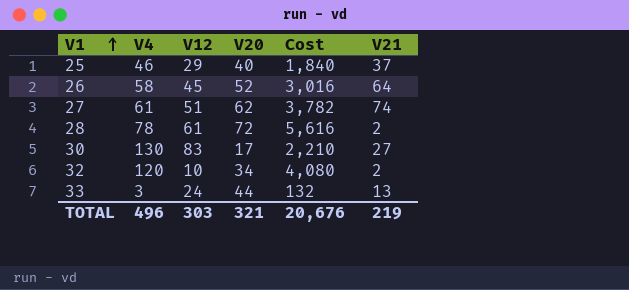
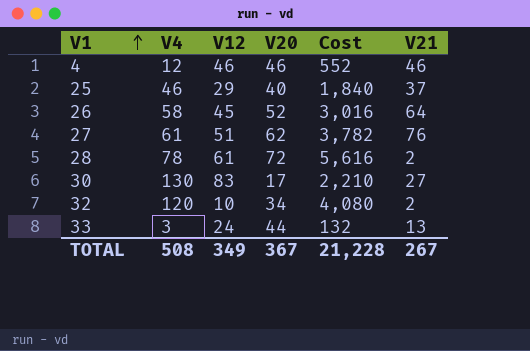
row 4: none -> 12 | 46 | 46 | 552 | 46
27 | V21: 74 -> 76
TOTAL | V4: 496 -> 508
TOTAL | V12: 303 -> 349
TOTAL | V20: 321 -> 367
TOTAL | Cost: 20,676 -> 21,228
TOTAL | V21: 219 -> 267

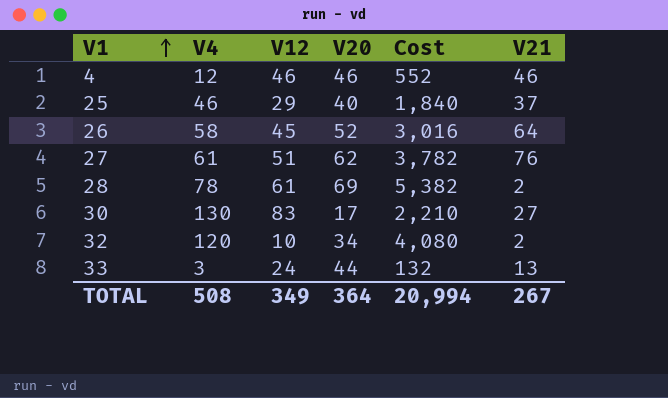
28 | V20: 72 -> 69
28 | Cost: 5,616 -> 5,382
TOTAL | V20: 367 -> 364
TOTAL | Cost: 21,228 -> 20,994

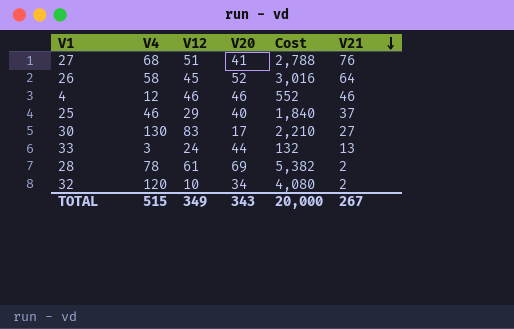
row order: V1 ascending -> V21 descending
27 | V4: 61 -> 68
27 | V20: 62 -> 41
27 | Cost: 3,782 -> 2,788
TOTAL | V4: 508 -> 515
TOTAL | V20: 364 -> 343
TOTAL | Cost: 20,994 -> 20,000

